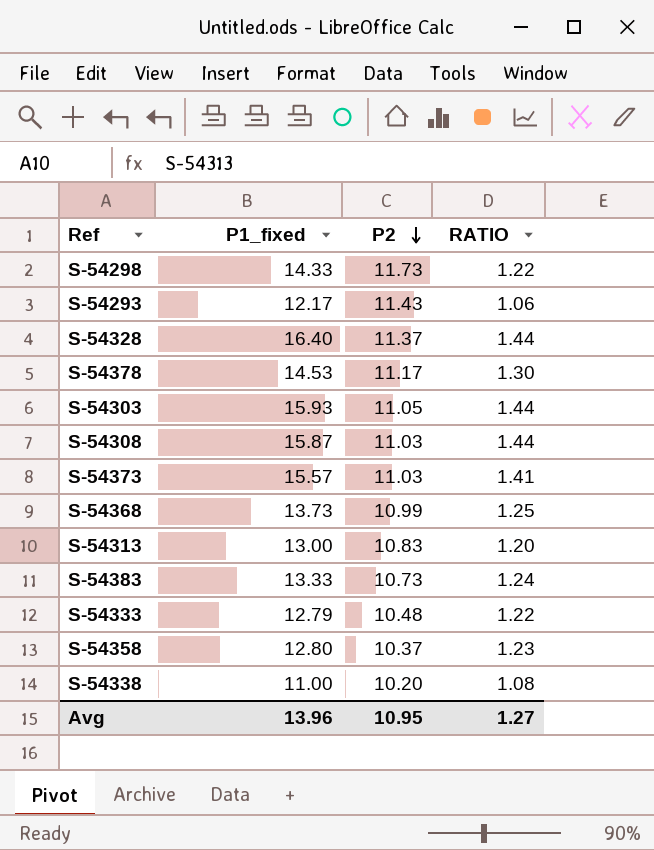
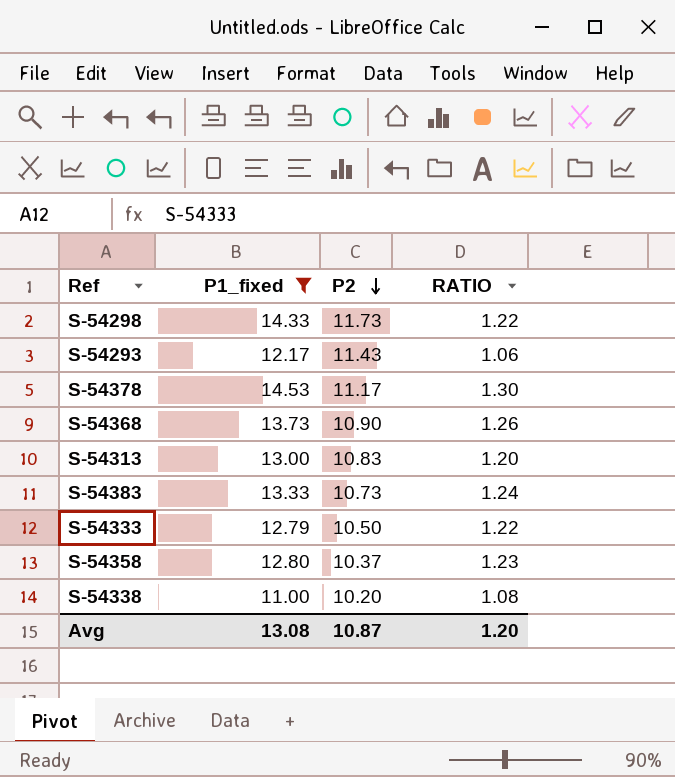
filter: none -> P1_fixed <= 14.53
S-54368 | P2: 10.99 -> 10.90
S-54368 | RATIO: 1.25 -> 1.26
S-54333 | P2: 10.48 -> 10.50
Avg | P1_fixed: 13.96 -> 13.08
Avg | P2: 10.95 -> 10.87
Avg | RATIO: 1.27 -> 1.20

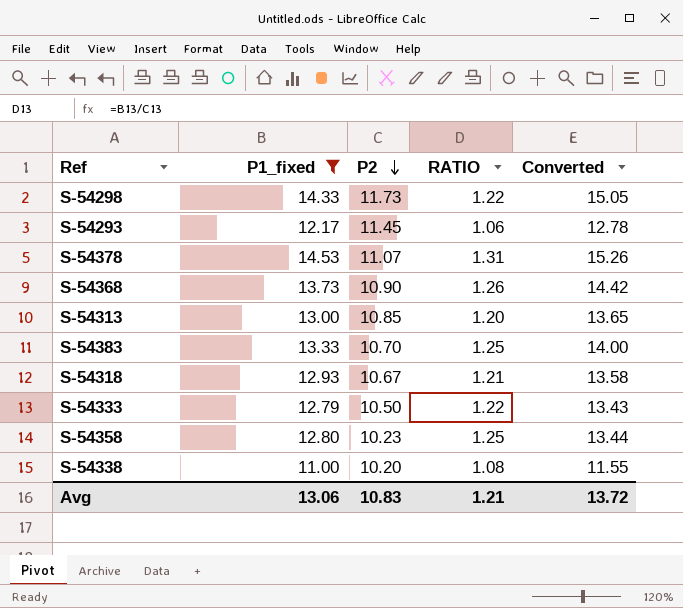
column Converted | formula: none -> [P1_fixed] * 1.05
S-54293 | P2: 11.43 -> 11.45
S-54378 | P2: 11.17 -> 11.07
S-54378 | RATIO: 1.30 -> 1.31
S-54313 | P2: 10.83 -> 10.85
S-54383 | P2: 10.73 -> 10.70
S-54383 | RATIO: 1.24 -> 1.25
row S-54318: none -> 12.93 | 10.67 | 1.21 | 13.58
S-54358 | P2: 10.37 -> 10.23
S-54358 | RATIO: 1.23 -> 1.25
Avg | P1_fixed: 13.08 -> 13.06
Avg | P2: 10.87 -> 10.83
Avg | RATIO: 1.20 -> 1.21

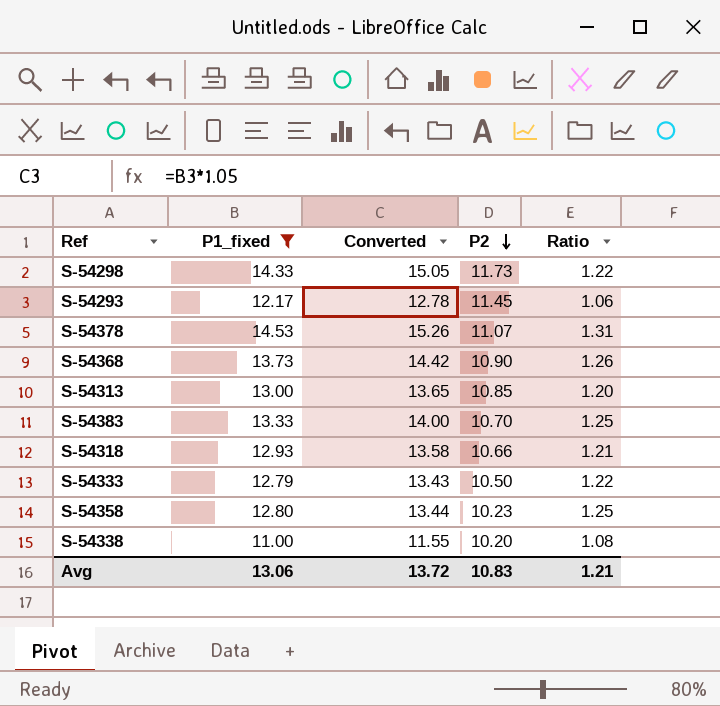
column Converted | position: 5 -> 3
column name: RATIO -> Ratio
S-54318 | P2: 10.67 -> 10.66

